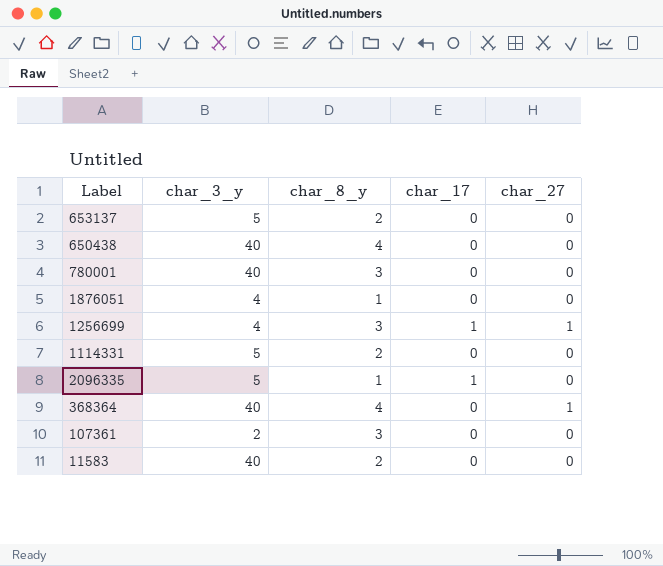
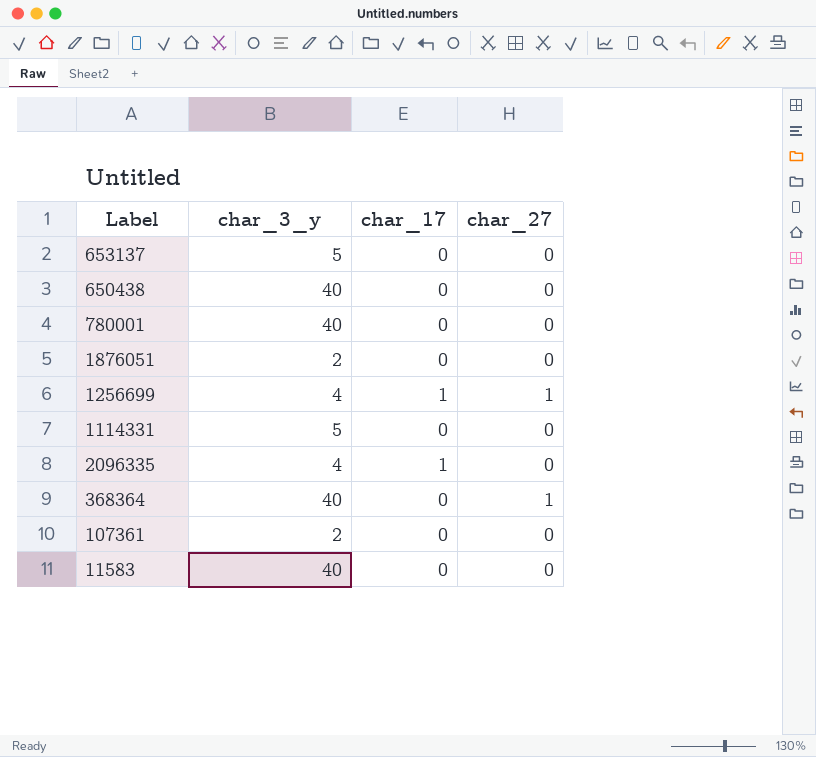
column char_8_y | position: 3 -> none
1876051 | char_3_y: 4 -> 2
2096335 | char_3_y: 5 -> 4

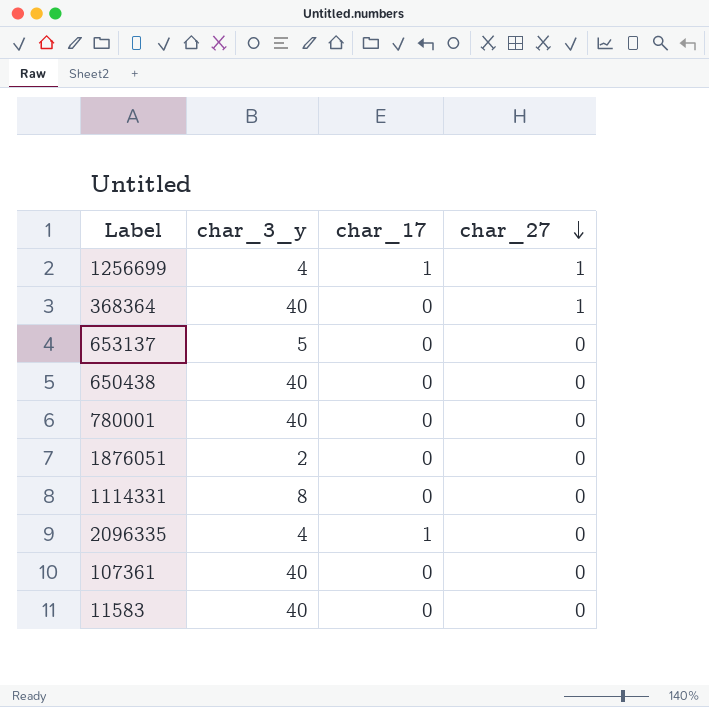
row order: none -> char_27 descending
1114331 | char_3_y: 5 -> 8
107361 | char_3_y: 2 -> 40

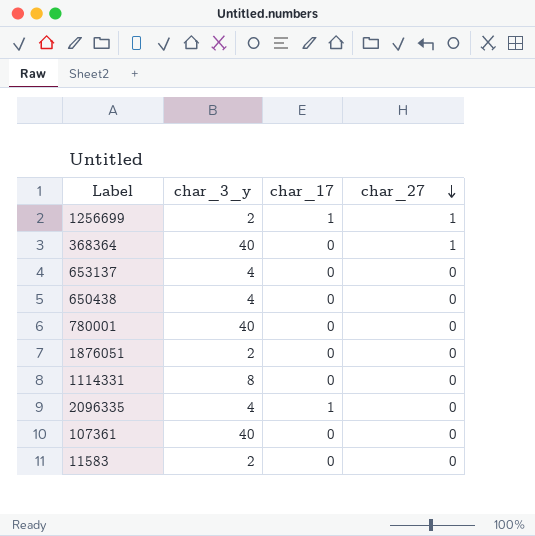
1256699 | char_3_y: 4 -> 2
653137 | char_3_y: 5 -> 4
650438 | char_3_y: 40 -> 4
11583 | char_3_y: 40 -> 2

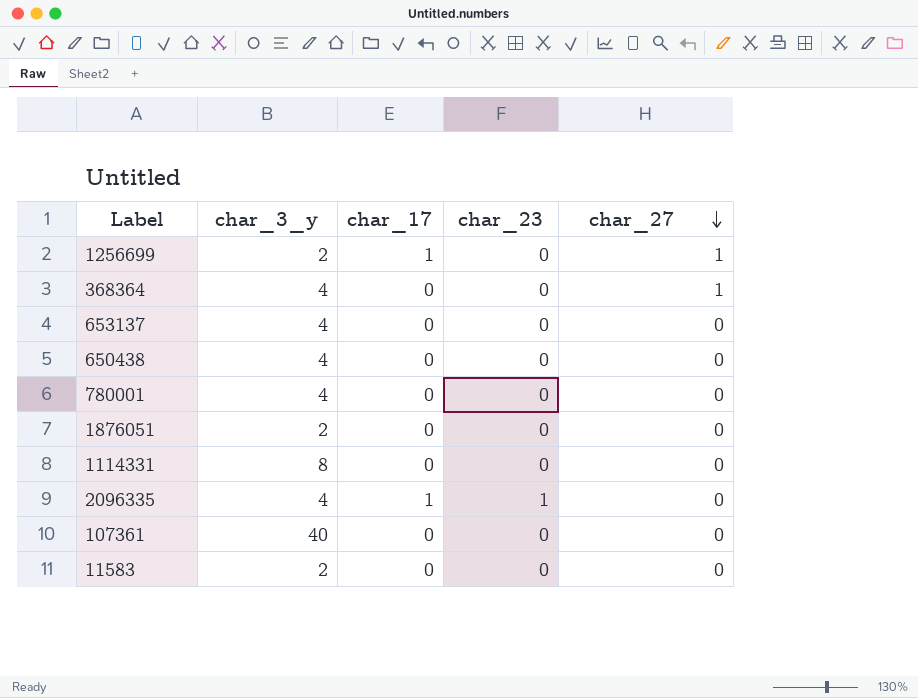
column char_23 | position: none -> 4
368364 | char_3_y: 40 -> 4
780001 | char_3_y: 40 -> 4

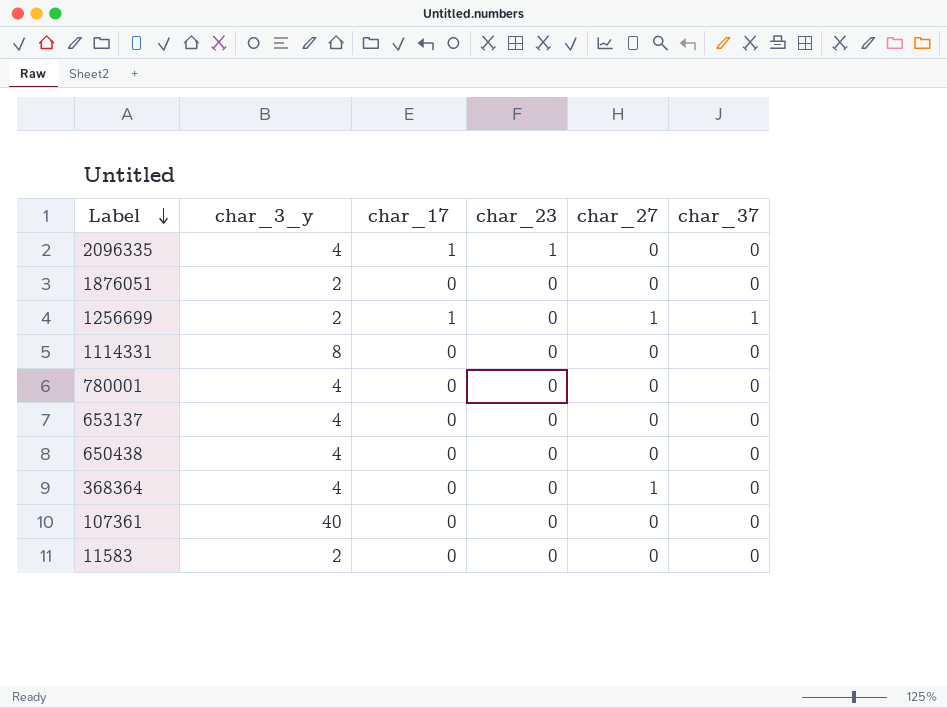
row order: char_27 descending -> Label descending
column char_37 | position: none -> 6

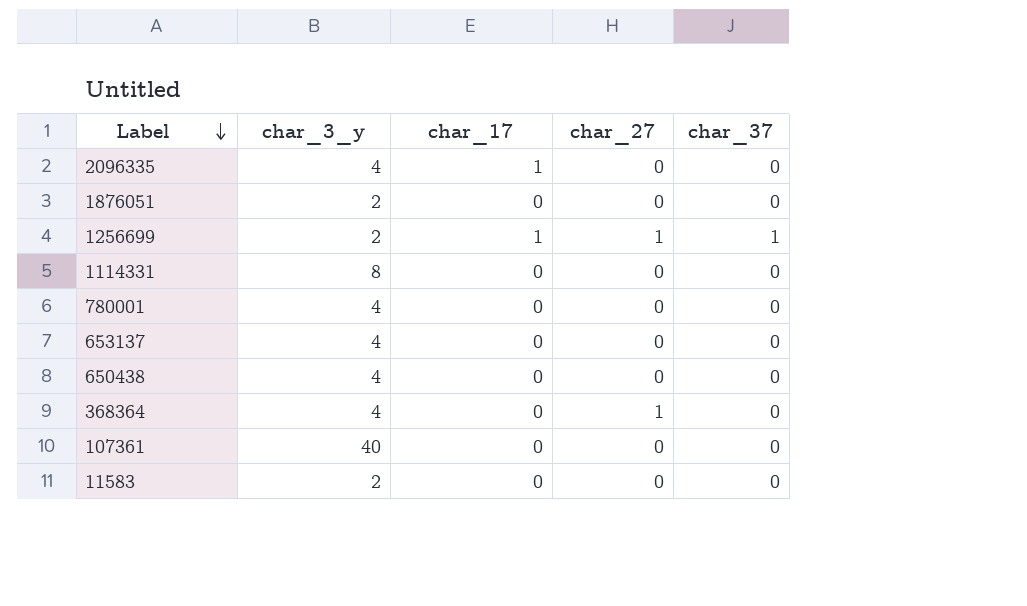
column char_23 | position: 4 -> none

